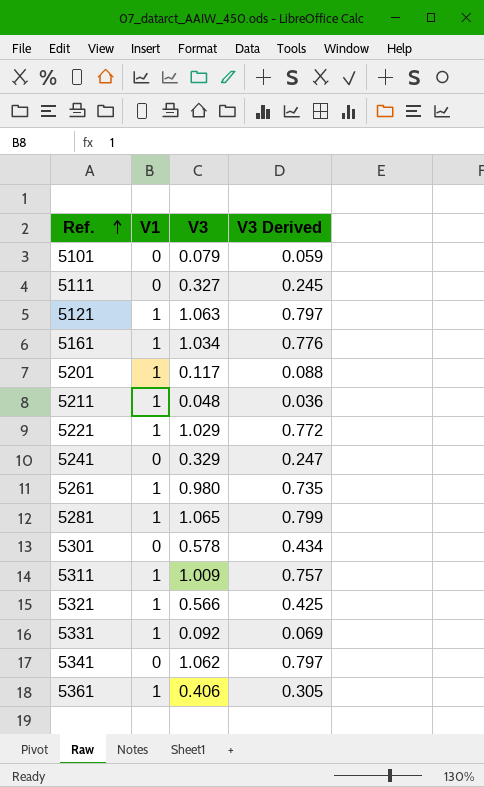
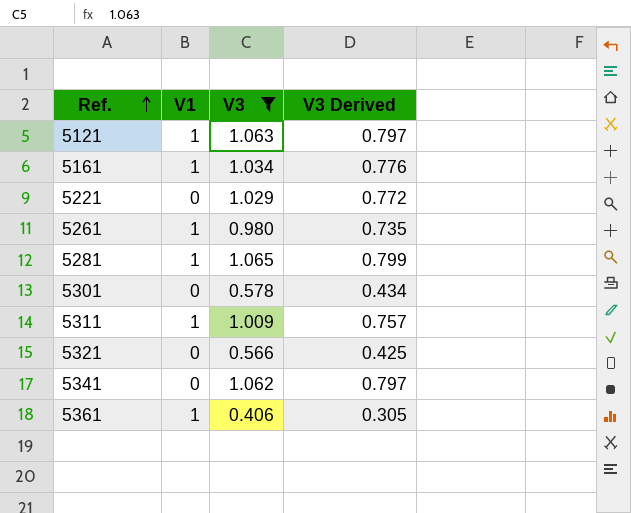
filter: none -> V3 >= 0.406
5221 | V1: 1 -> 0
5321 | V1: 1 -> 0

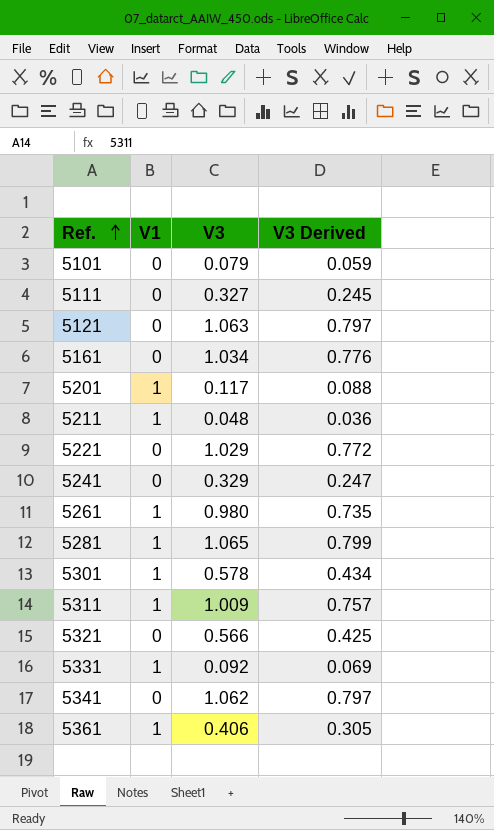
filter: V3 >= 0.406 -> none
5121 | V1: 1 -> 0
5161 | V1: 1 -> 0
5301 | V1: 0 -> 1

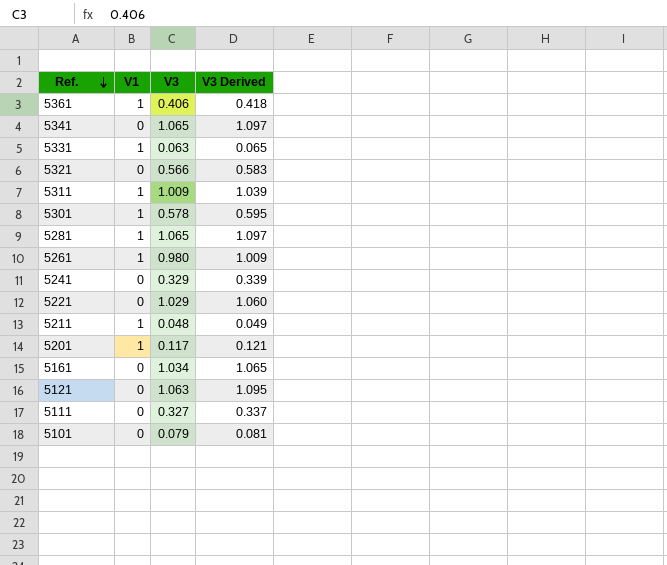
row order: Ref. ascending -> Ref. descending
column V3 Derived | formula: [V3] * 0.75 -> [V3] * 1.03
5341 | V3: 1.062 -> 1.065
5331 | V3: 0.092 -> 0.063

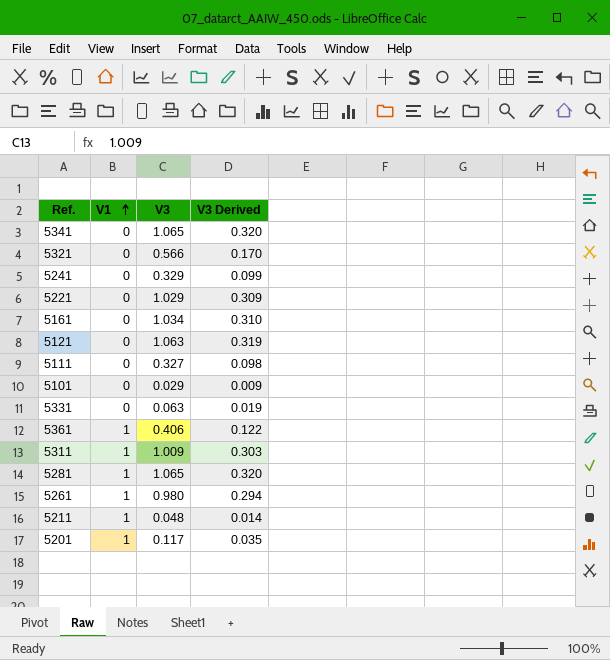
row order: Ref. descending -> V1 ascending
column V3 Derived | formula: [V3] * 1.03 -> [V3] * 0.3
row 5301: 1 | 0.578 | 0.595 -> none
5101 | V3: 0.079 -> 0.029
5331 | V1: 1 -> 0

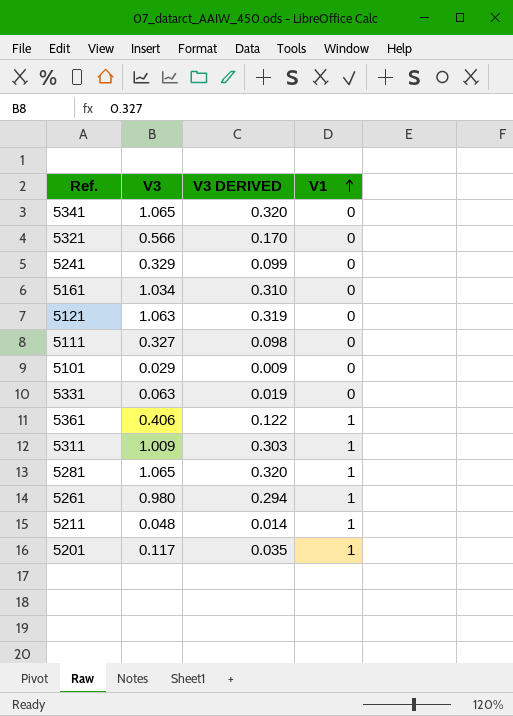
column name: V3 Derived -> V3 DERIVED
column V1 | position: 2 -> 4
row 5221: 0 | 1.029 | 0.309 -> none

